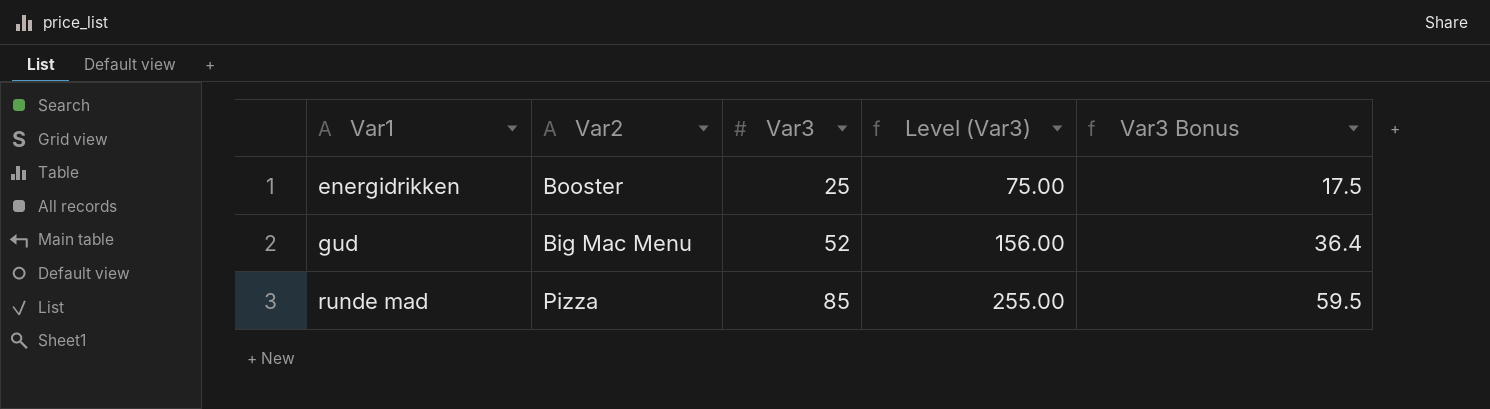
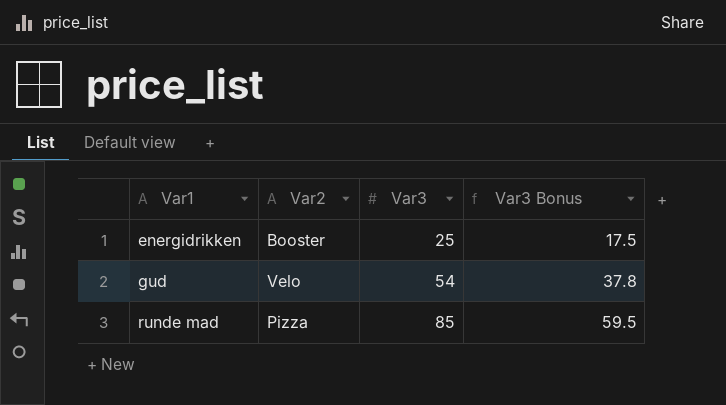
column Level (Var3) | formula: [Var3] * 3 -> none
gud | Var2: Big Mac Menu -> Velo
gud | Var3: 52 -> 54
gud | Var3 Bonus: 36.4 -> 37.8

